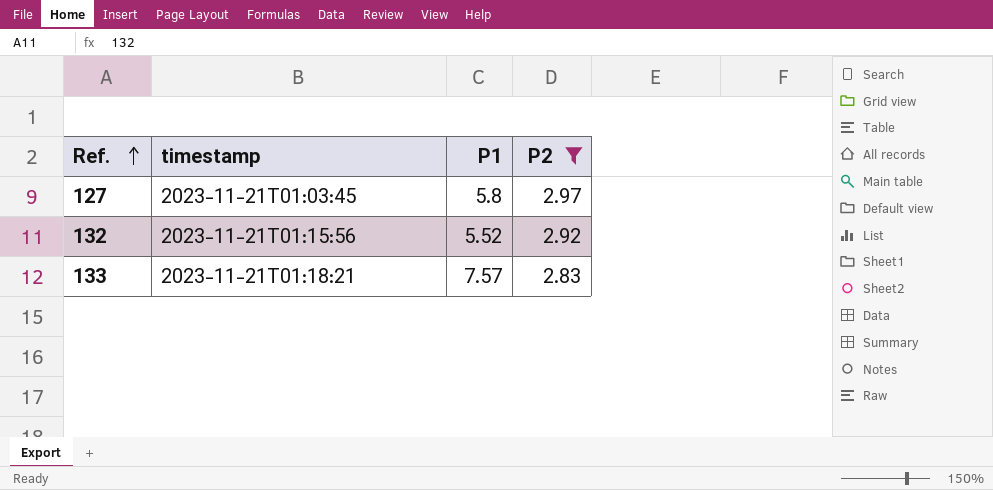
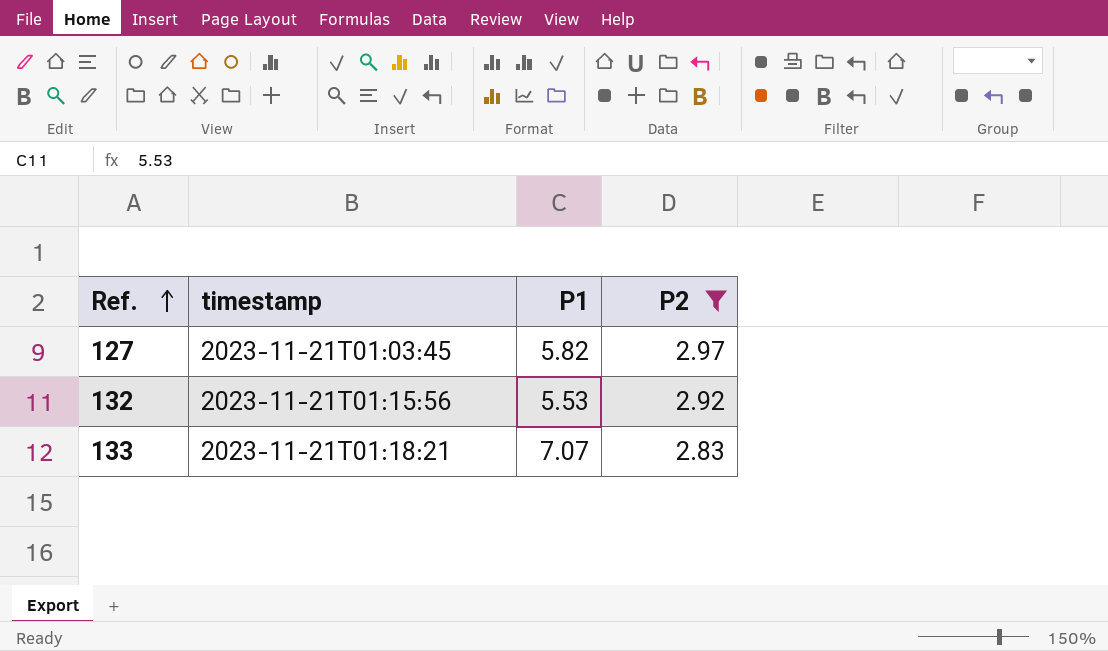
127 | P1: 5.8 -> 5.82
132 | P1: 5.52 -> 5.53
133 | P1: 7.57 -> 7.07

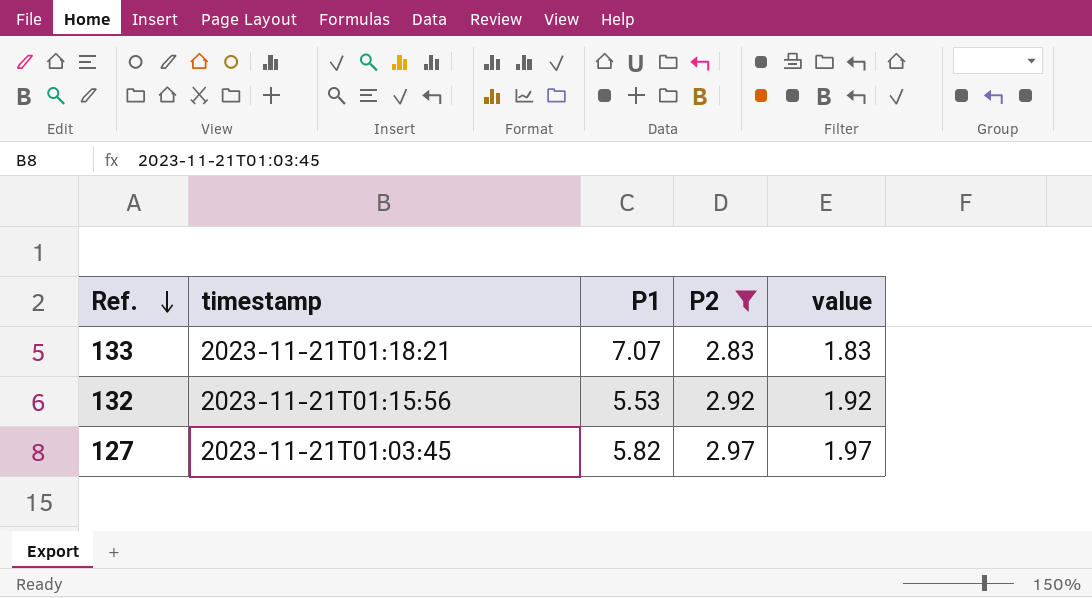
row order: Ref. ascending -> Ref. descending
column value | formula: none -> [P2] - 1

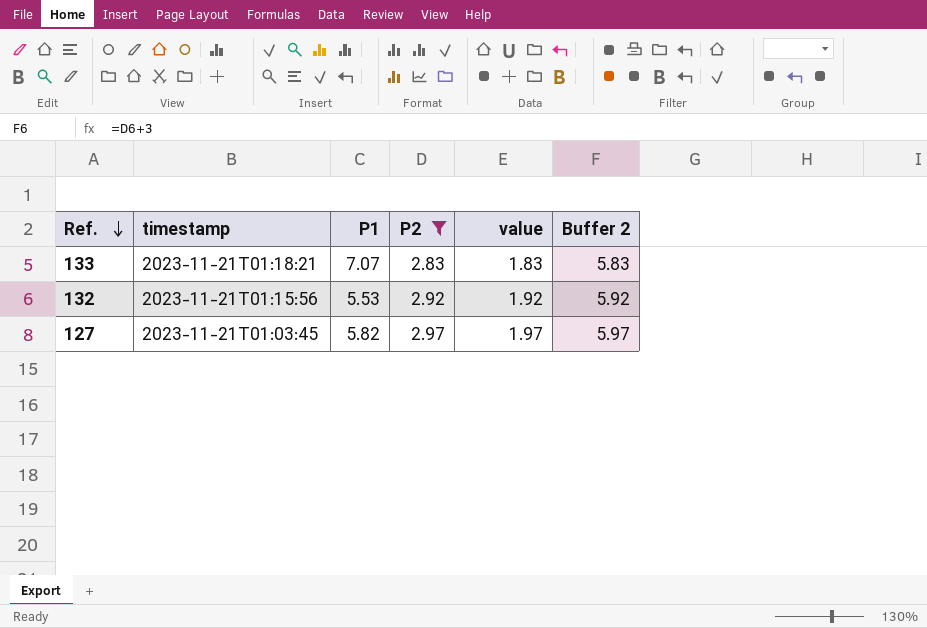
column Buffer 2 | formula: none -> [P2] + 3

